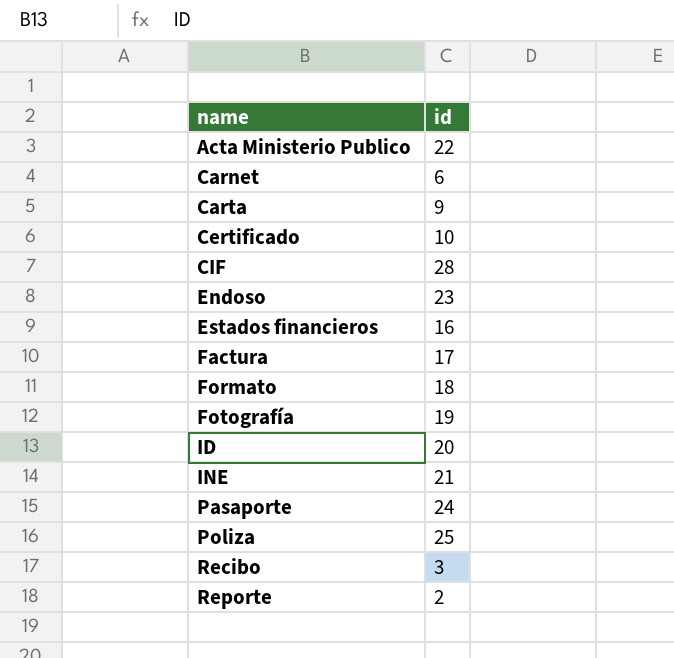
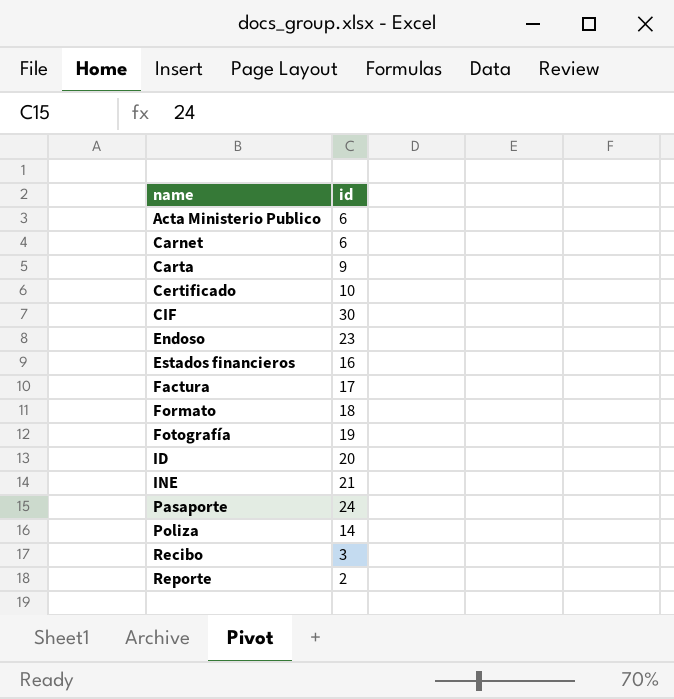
Acta Ministerio Publico | id: 22 -> 6
CIF | id: 28 -> 30
Poliza | id: 25 -> 14

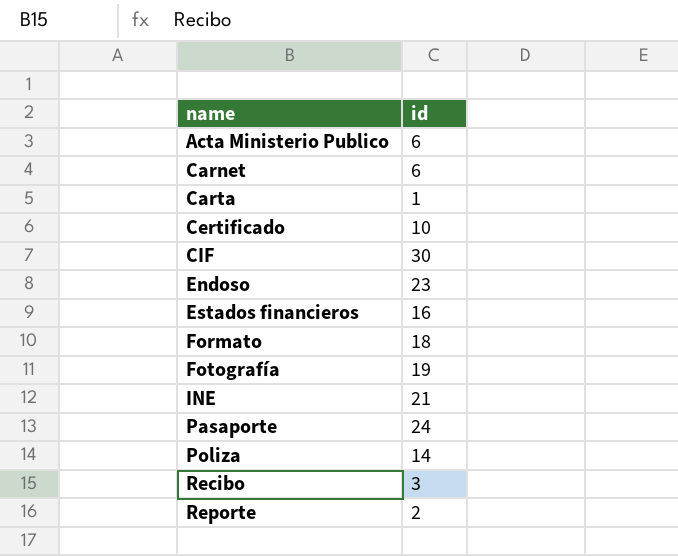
row Factura: 17 -> none
row ID: 20 -> none
Carta | id: 9 -> 1

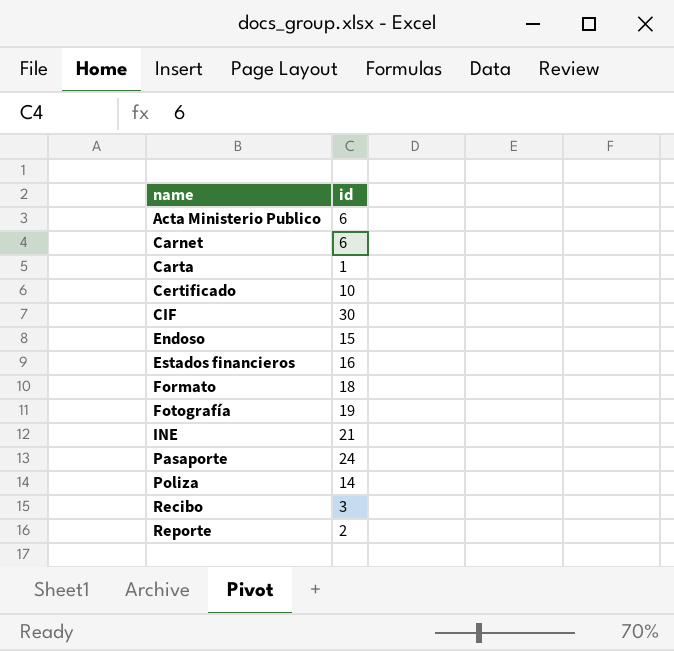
Endoso | id: 23 -> 15

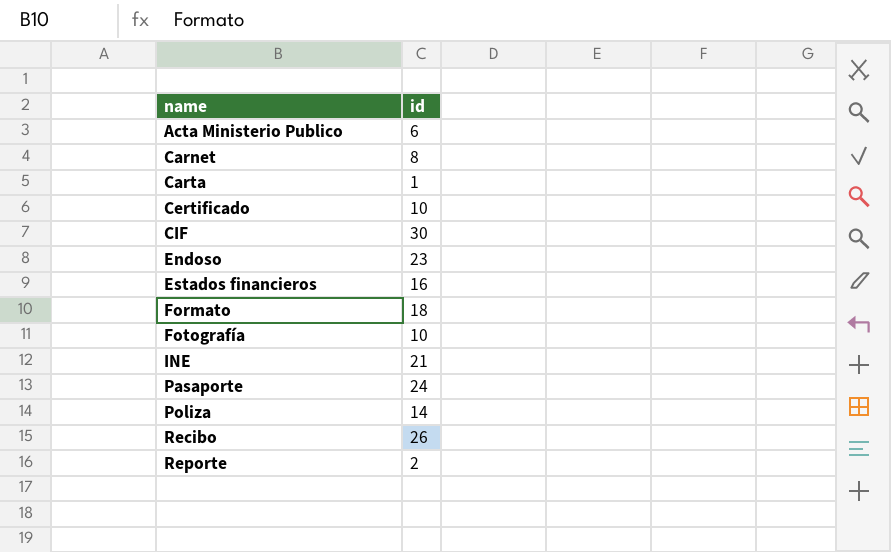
Carnet | id: 6 -> 8
Endoso | id: 15 -> 23
Fotografía | id: 19 -> 10
Recibo | id: 3 -> 26

